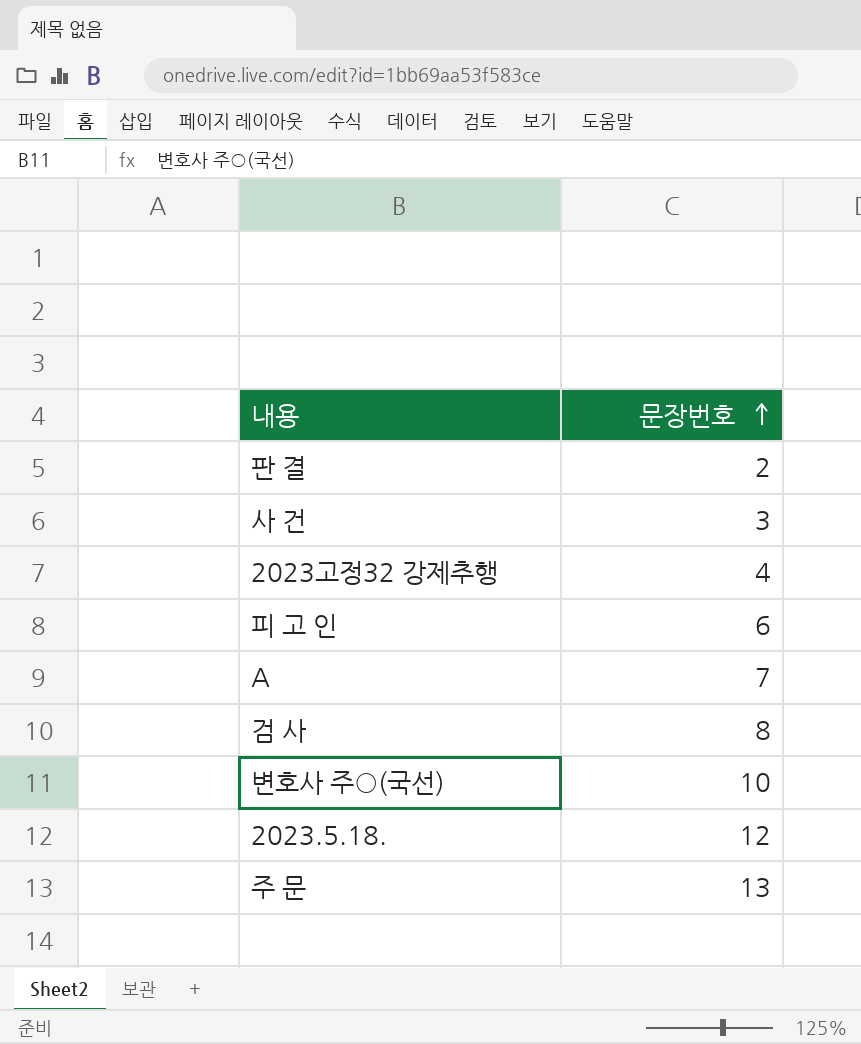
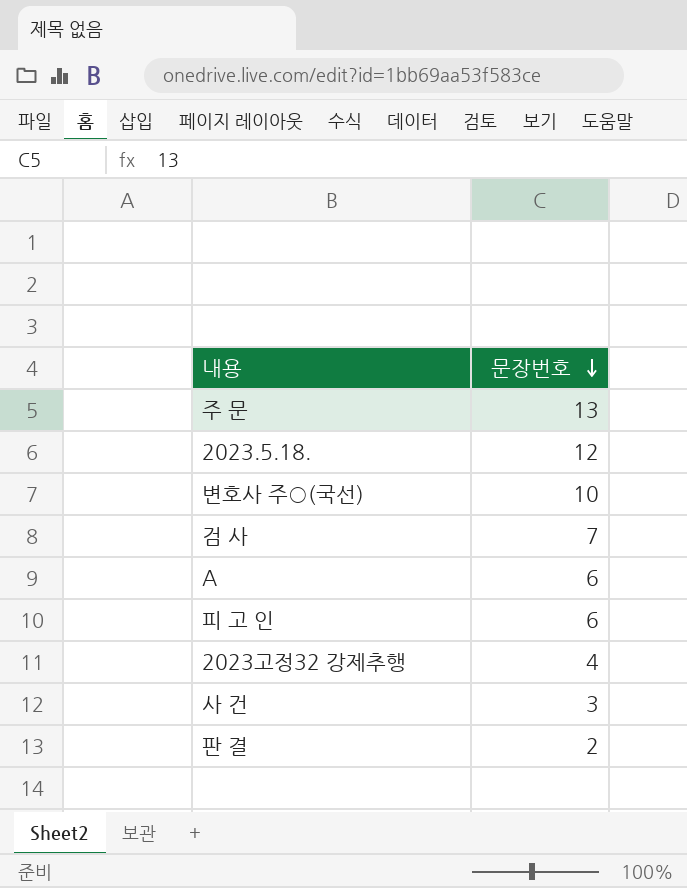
row order: 문장번호 ascending -> 문장번호 descending
검 사 | 문장번호: 8 -> 7
A | 문장번호: 7 -> 6

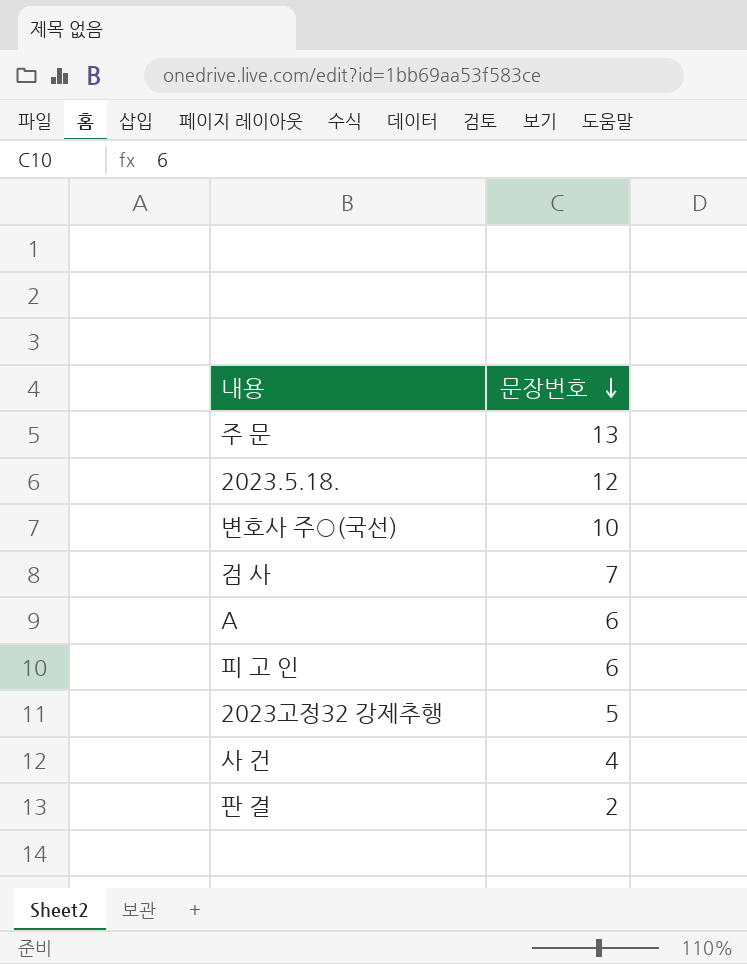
2023고정32 강제추행 | 문장번호: 4 -> 5
사 건 | 문장번호: 3 -> 4

